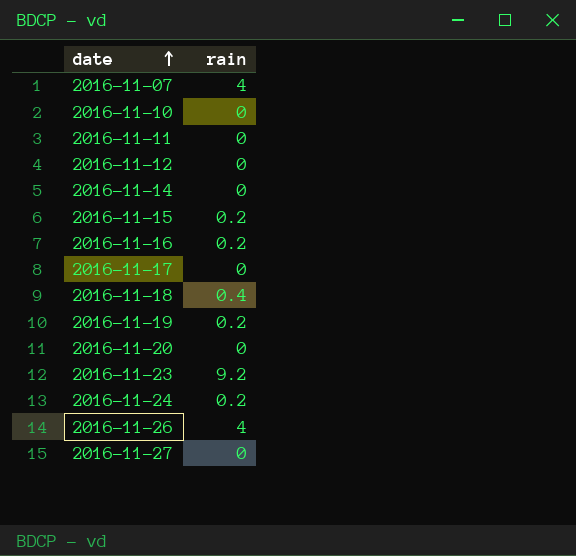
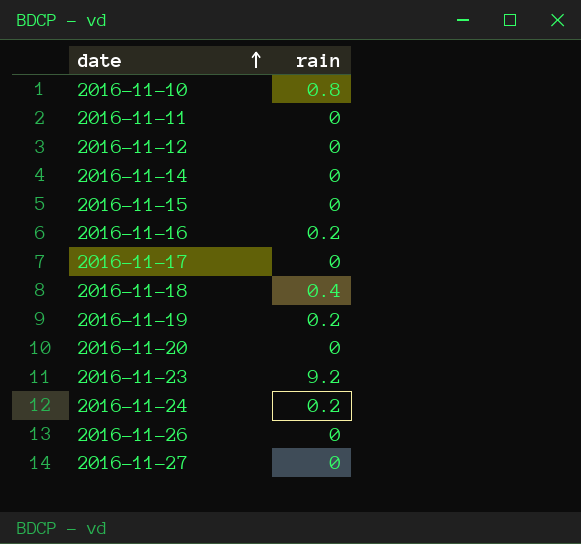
row 2016-11-07: 4 -> none
2016-11-10 | rain: 0 -> 0.8
2016-11-15 | rain: 0.2 -> 0
2016-11-26 | rain: 4 -> 0

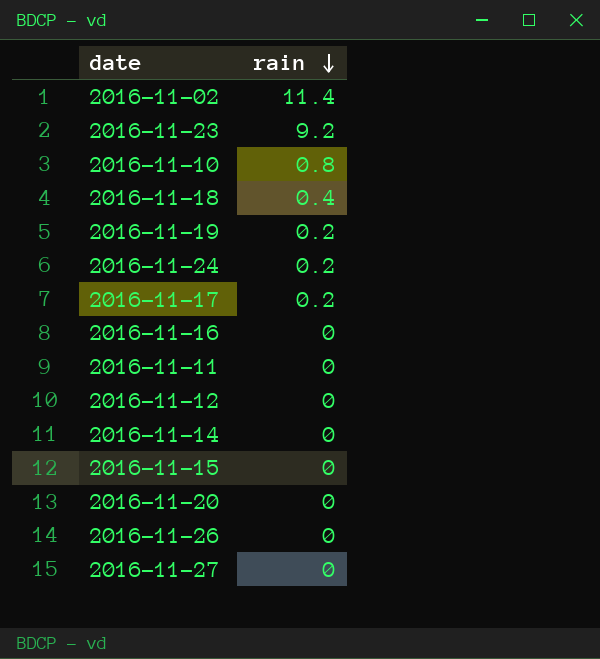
row order: date ascending -> rain descending
row 2016-11-02: none -> 11.4
2016-11-17 | rain: 0 -> 0.2
2016-11-16 | rain: 0.2 -> 0

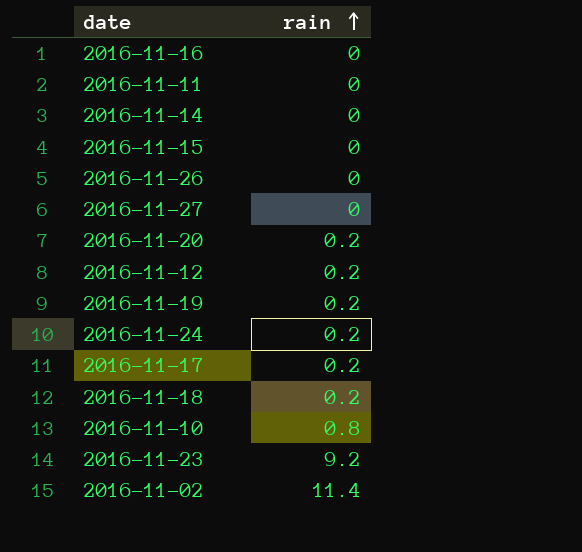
row order: rain descending -> rain ascending
2016-11-20 | rain: 0 -> 0.2
2016-11-12 | rain: 0 -> 0.2
2016-11-18 | rain: 0.4 -> 0.2

